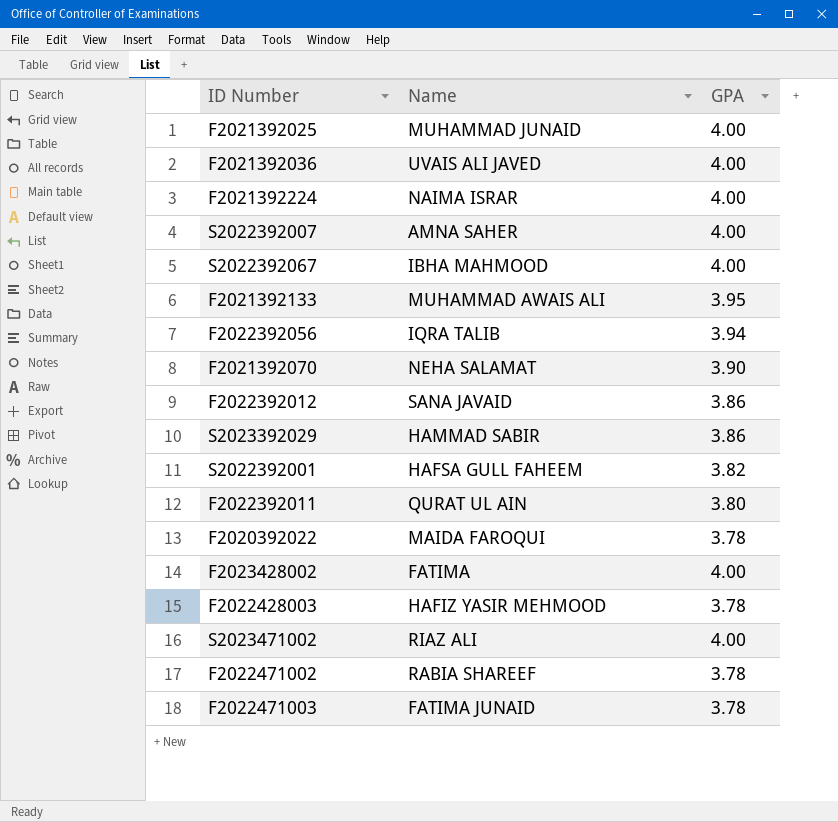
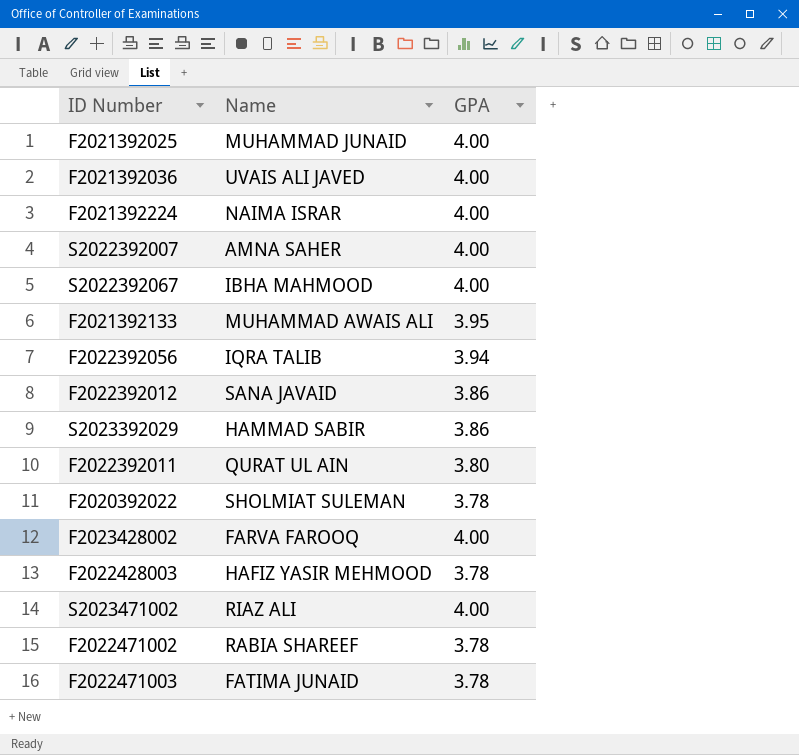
row F2021392070: NEHA SALAMAT | 3.90 -> none
row S2022392001: HAFSA GULL FAHEEM | 3.82 -> none
F2020392022 | Name: MAIDA FAROQUI -> SHOLMIAT SULEMAN
F2023428002 | Name: FATIMA -> FARVA FAROOQ

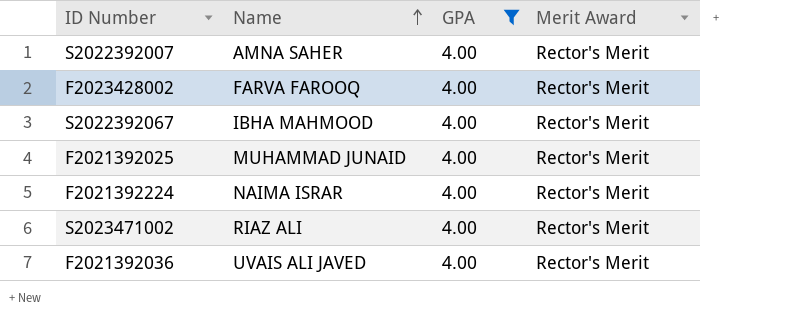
filter: none -> GPA = 4.00
row order: none -> Name ascending
column Merit Award | position: none -> 4

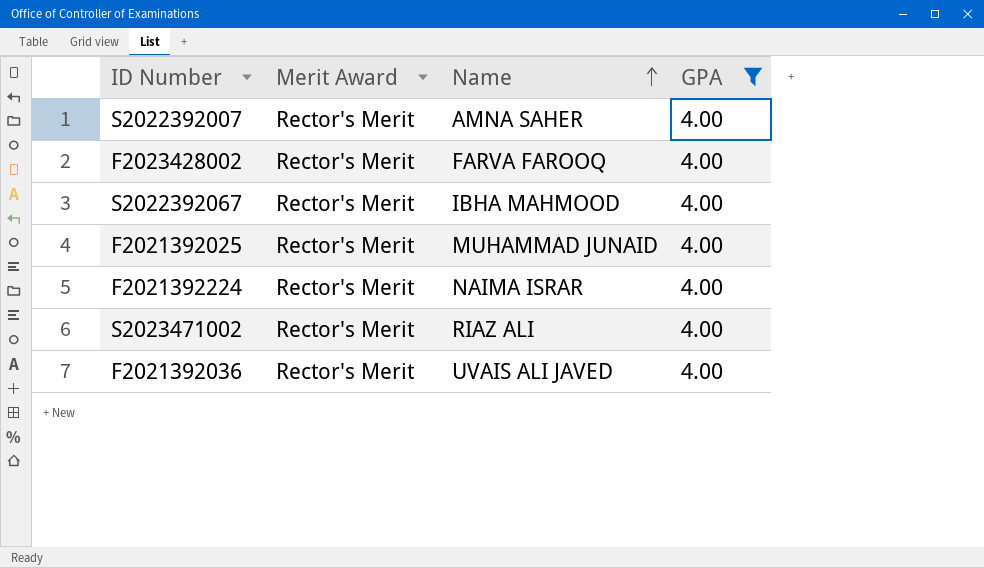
column Merit Award | position: 4 -> 2

